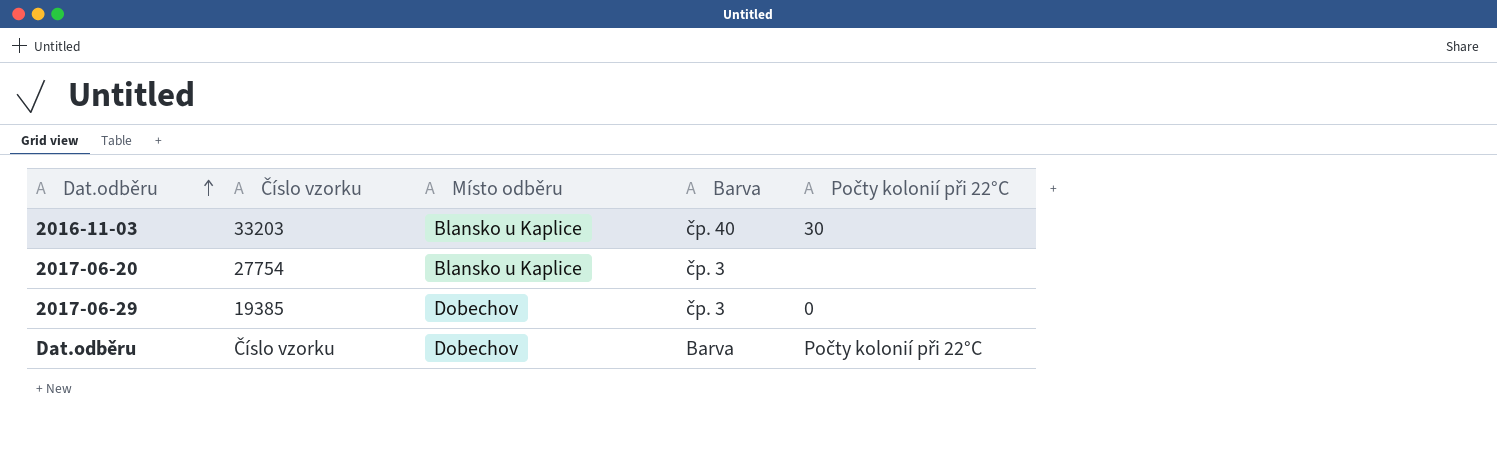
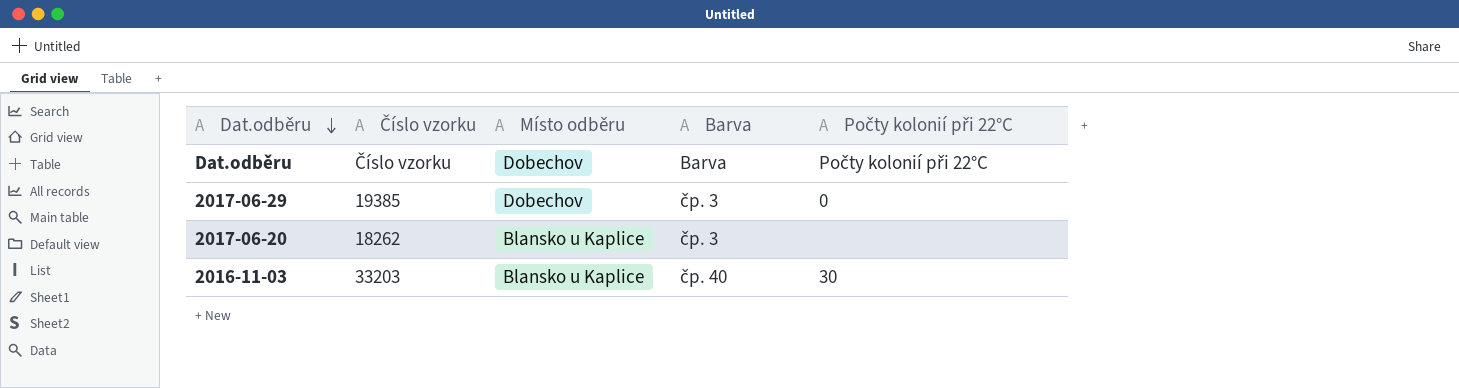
row order: Dat.odběru ascending -> Dat.odběru descending
2017-06-20 | Číslo vzorku: 27754 -> 18262

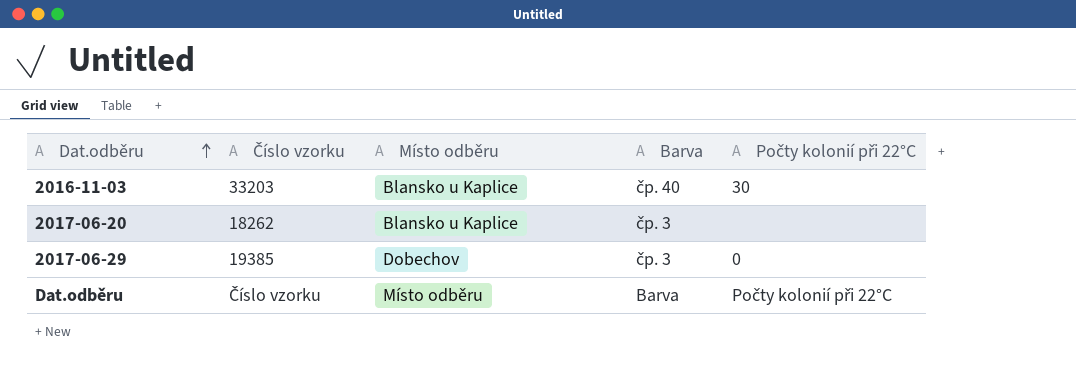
row order: Dat.odběru descending -> Dat.odběru ascending
Dat.odběru | Místo odběru: Dobechov -> Místo odběru

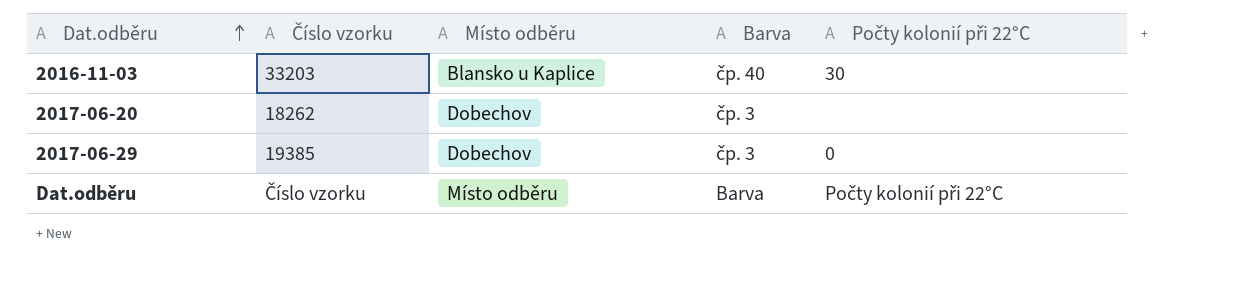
2017-06-20 | Místo odběru: Blansko u Kaplice -> Dobechov

